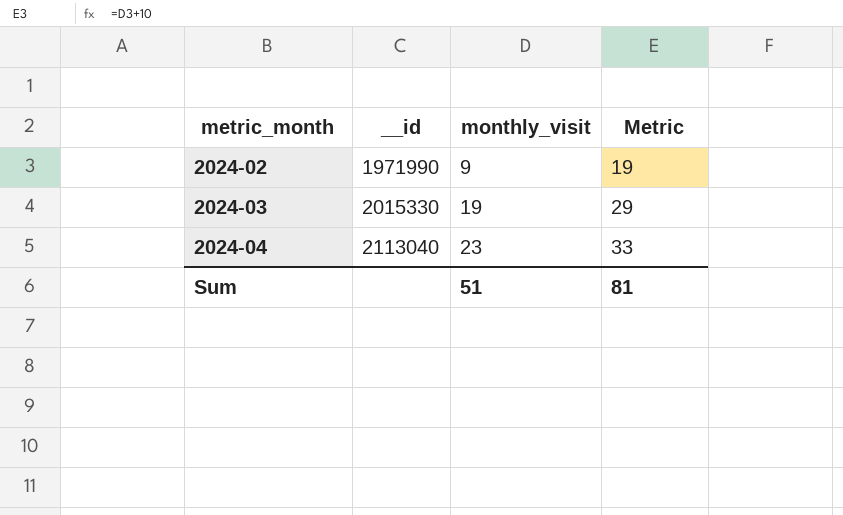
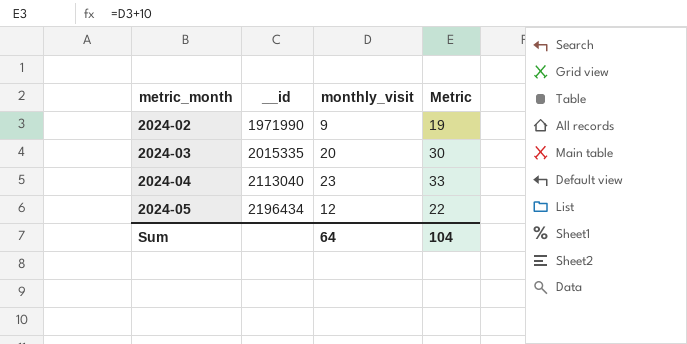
2024-03 | __id: 2015330 -> 2015335
2024-03 | monthly_visit: 19 -> 20
2024-03 | Metric: 29 -> 30
row 2024-05: none -> 2196434 | 12 | 22
Sum | monthly_visit: 51 -> 64
Sum | Metric: 81 -> 104

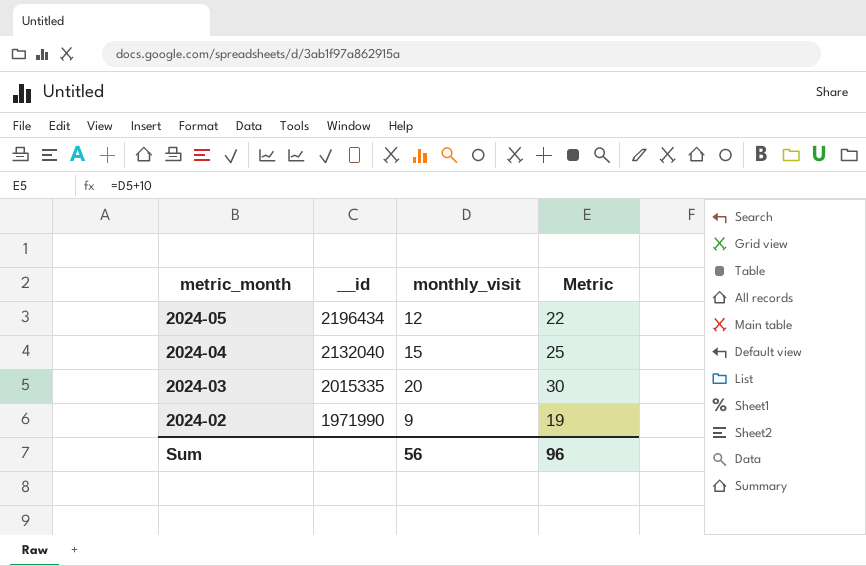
row order: metric_month ascending -> metric_month descending
2024-04 | __id: 2113040 -> 2132040
2024-04 | monthly_visit: 23 -> 15
2024-04 | Metric: 33 -> 25
Sum | monthly_visit: 64 -> 56
Sum | Metric: 104 -> 96

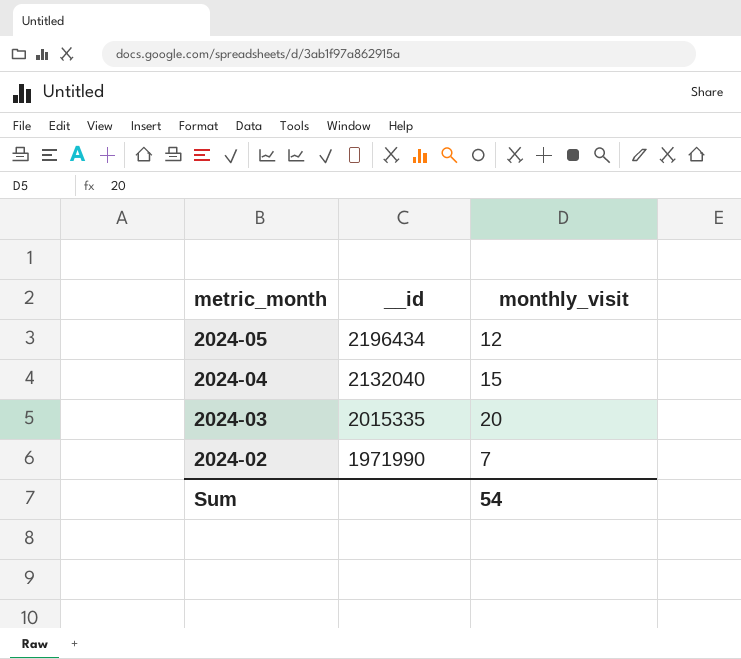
column Metric | formula: [monthly_visit] + 10 -> none
2024-02 | monthly_visit: 9 -> 7
Sum | monthly_visit: 56 -> 54

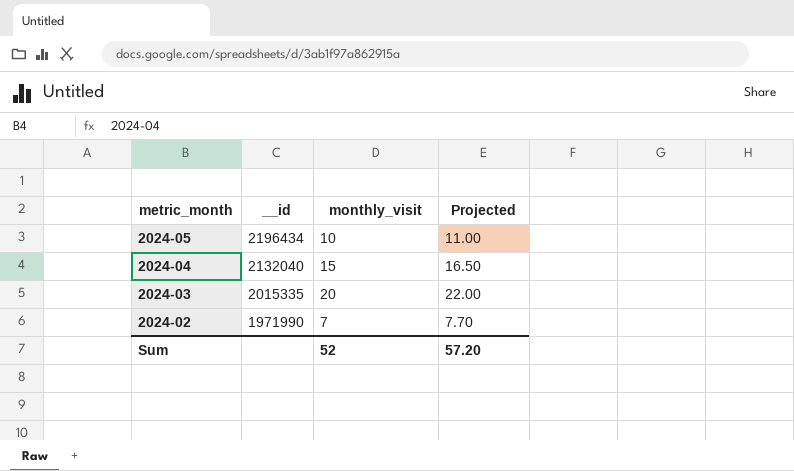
column Projected | formula: none -> [monthly_visit] * 1.1
2024-05 | monthly_visit: 12 -> 10
Sum | monthly_visit: 54 -> 52

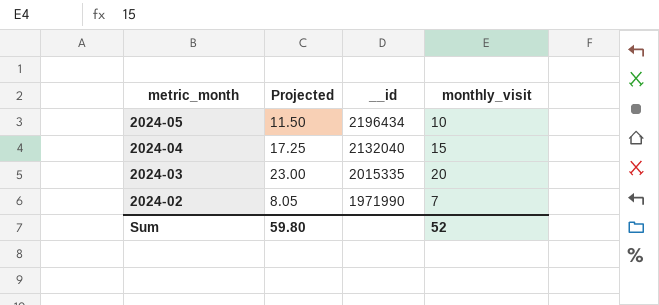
column Projected | formula: [monthly_visit] * 1.1 -> [monthly_visit] * 1.15
column Projected | position: 4 -> 2
Sum | Projected: 57.20 -> 59.80

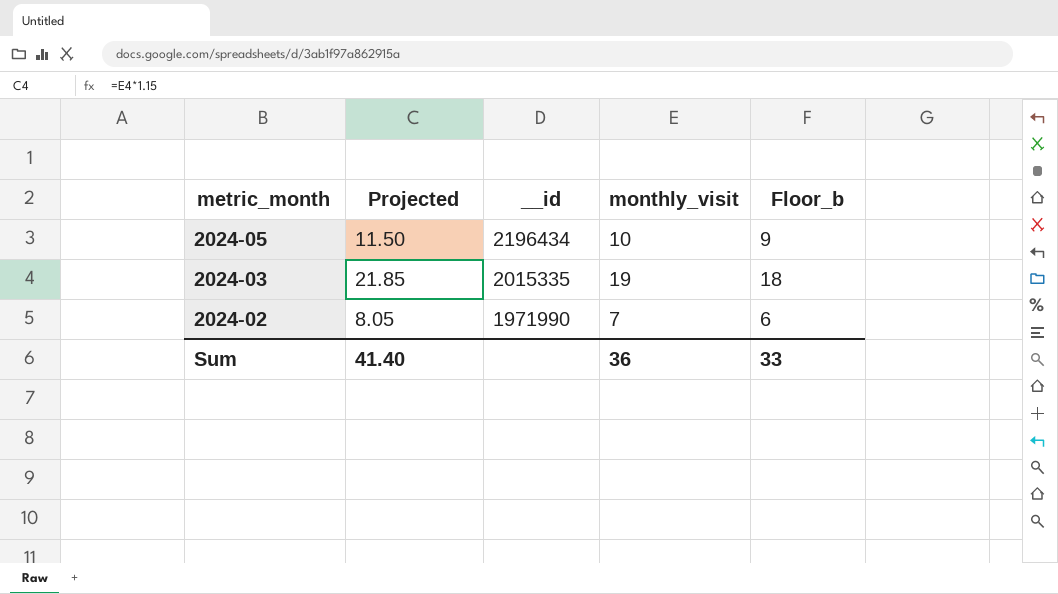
column Floor_b | formula: none -> [monthly_visit] - 1
row 2024-04: 17.25 | 2132040 | 15 -> none
2024-03 | Projected: 23.00 -> 21.85
2024-03 | monthly_visit: 20 -> 19
Sum | Projected: 59.80 -> 41.40
Sum | monthly_visit: 52 -> 36

